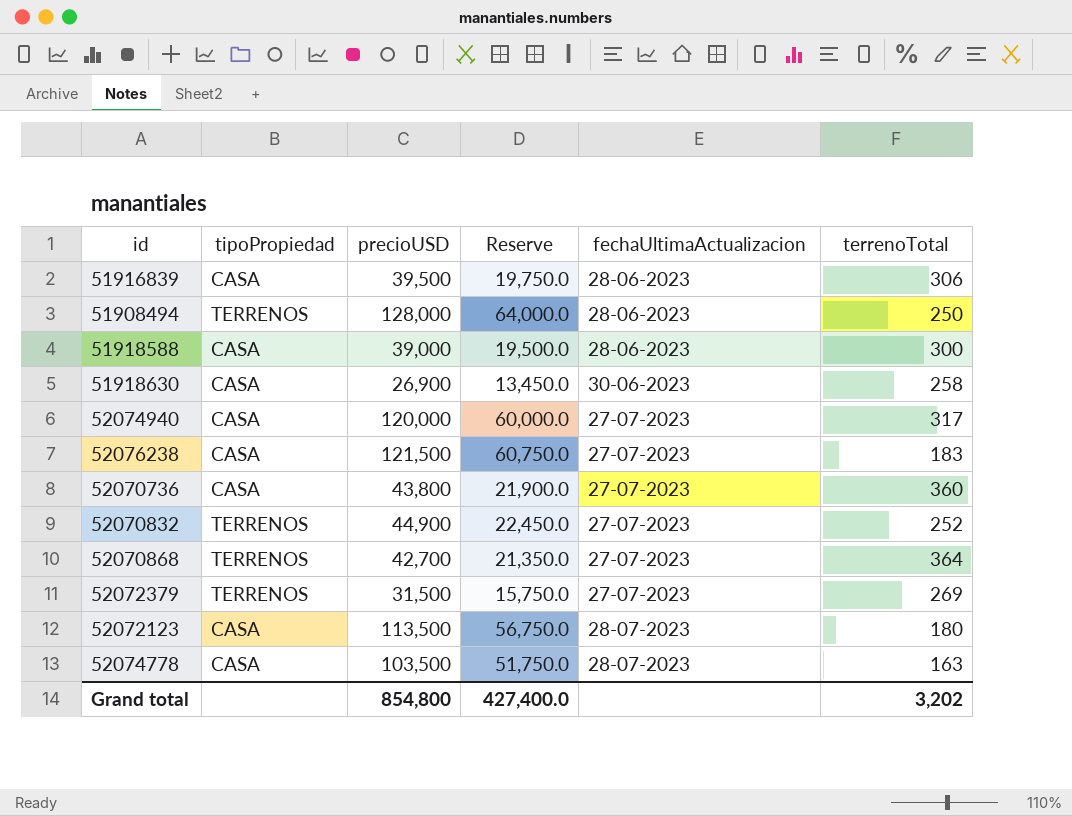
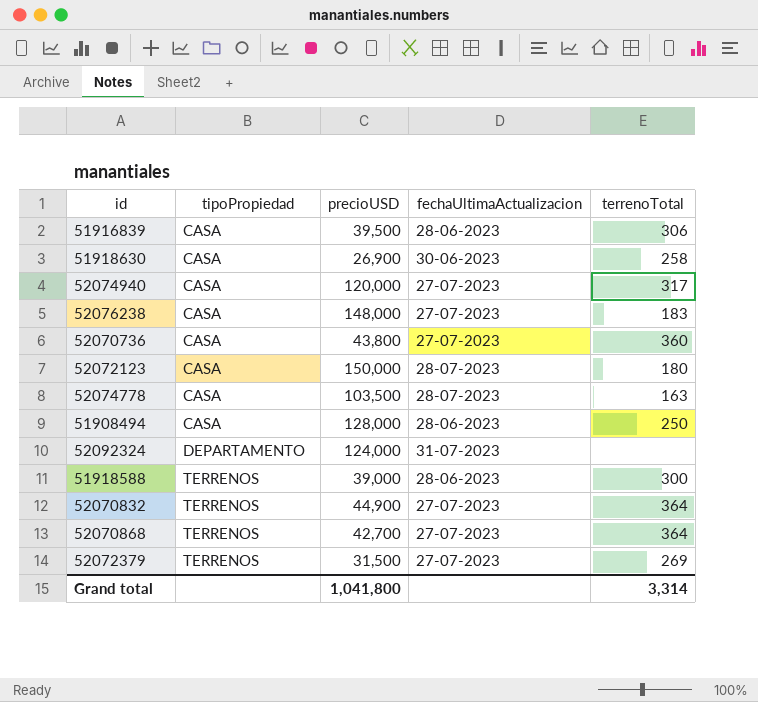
row order: fechaUltimaActualizacion ascending -> tipoPropiedad ascending
column Reserve | formula: [precioUSD] * 0.5 -> none
52076238 | precioUSD: 121,500 -> 148,000
52072123 | precioUSD: 113,500 -> 150,000
51908494 | tipoPropiedad: TERRENOS -> CASA
row 52092324: none -> DEPARTAMENTO | 124,000 | 31-07-2023 | none
51918588 | tipoPropiedad: CASA -> TERRENOS
52070832 | terrenoTotal: 252 -> 364
Grand total | precioUSD: 854,800 -> 1,041,800
Grand total | terrenoTotal: 3,202 -> 3,314

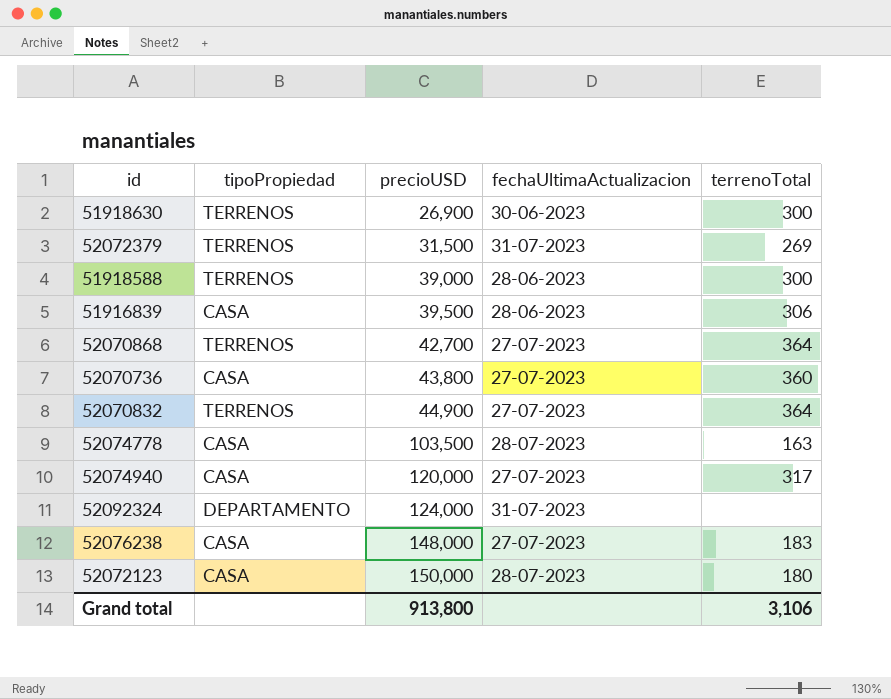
row order: tipoPropiedad ascending -> precioUSD ascending
row 51908494: CASA | 128,000 | 28-06-2023 | 250 -> none
51918630 | tipoPropiedad: CASA -> TERRENOS
51918630 | terrenoTotal: 258 -> 300
52072379 | fechaUltimaActualizacion: 27-07-2023 -> 31-07-2023
Grand total | precioUSD: 1,041,800 -> 913,800
Grand total | terrenoTotal: 3,314 -> 3,106

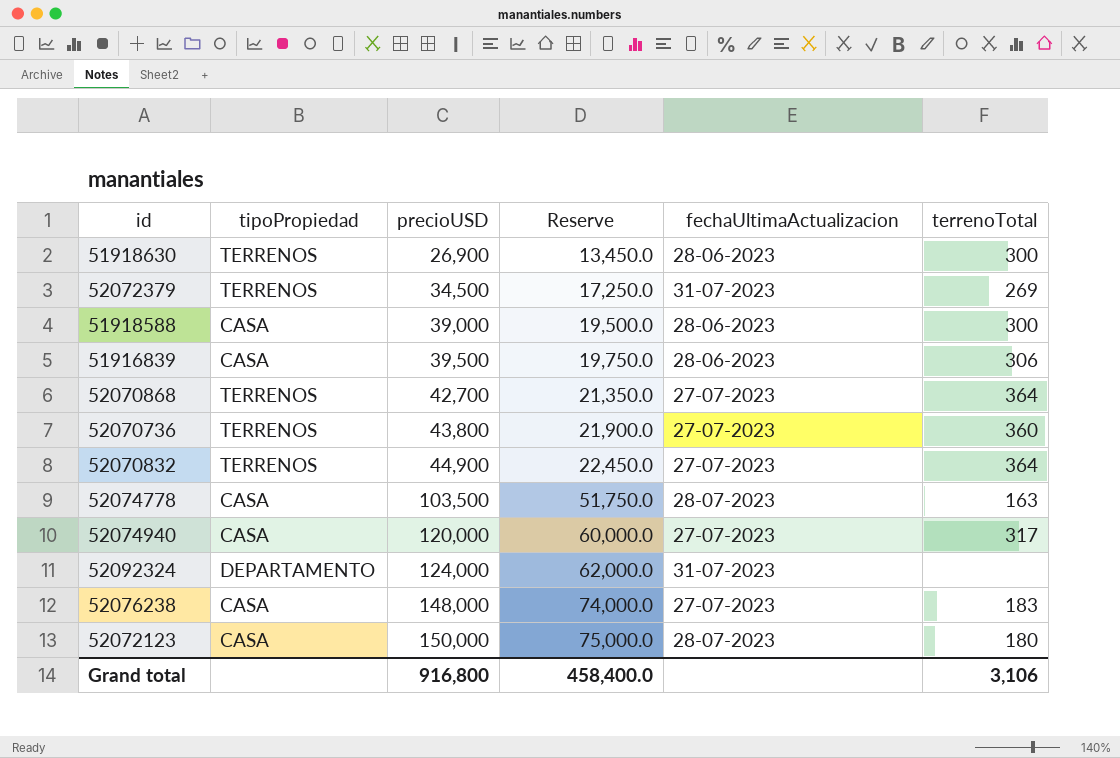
column Reserve | formula: none -> [precioUSD] * 0.5
51918630 | fechaUltimaActualizacion: 30-06-2023 -> 28-06-2023
52072379 | precioUSD: 31,500 -> 34,500
51918588 | tipoPropiedad: TERRENOS -> CASA
52070736 | tipoPropiedad: CASA -> TERRENOS
Grand total | precioUSD: 913,800 -> 916,800

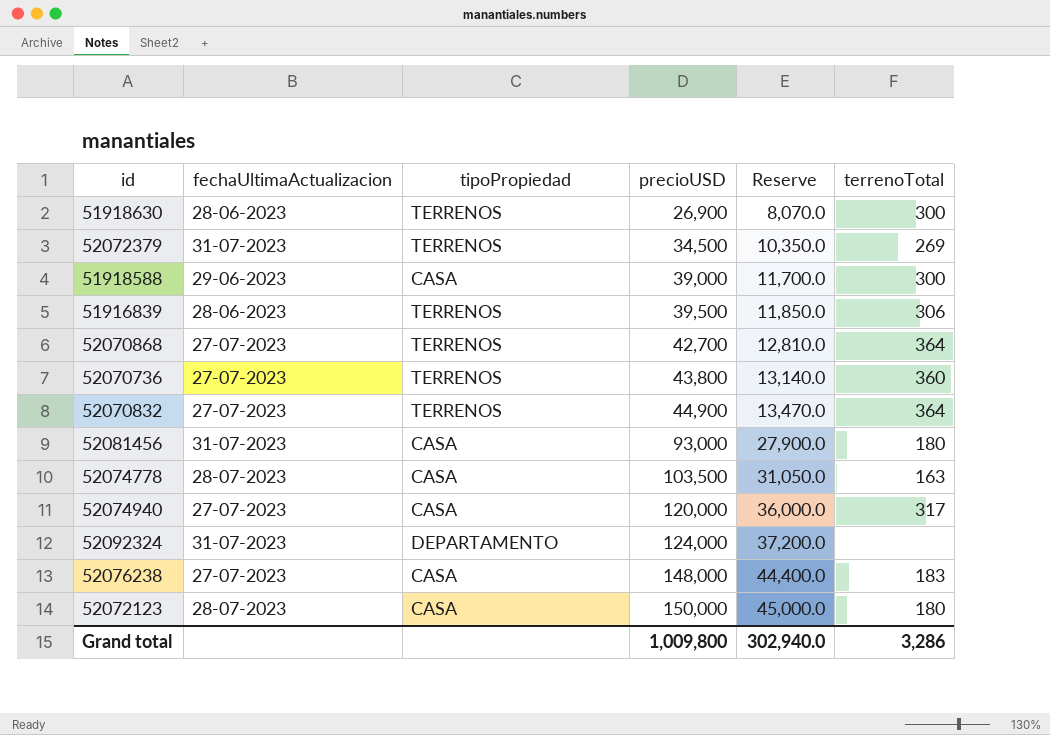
column fechaUltimaActualizacion | position: 5 -> 2
column Reserve | formula: [precioUSD] * 0.5 -> [precioUSD] * 0.3
51918588 | fechaUltimaActualizacion: 28-06-2023 -> 29-06-2023
51916839 | tipoPropiedad: CASA -> TERRENOS
row 52081456: none -> 31-07-2023 | CASA | 93,000 | 27,900.0 | 180
Grand total | precioUSD: 916,800 -> 1,009,800
Grand total | Reserve: 458,400.0 -> 302,940.0
Grand total | terrenoTotal: 3,106 -> 3,286

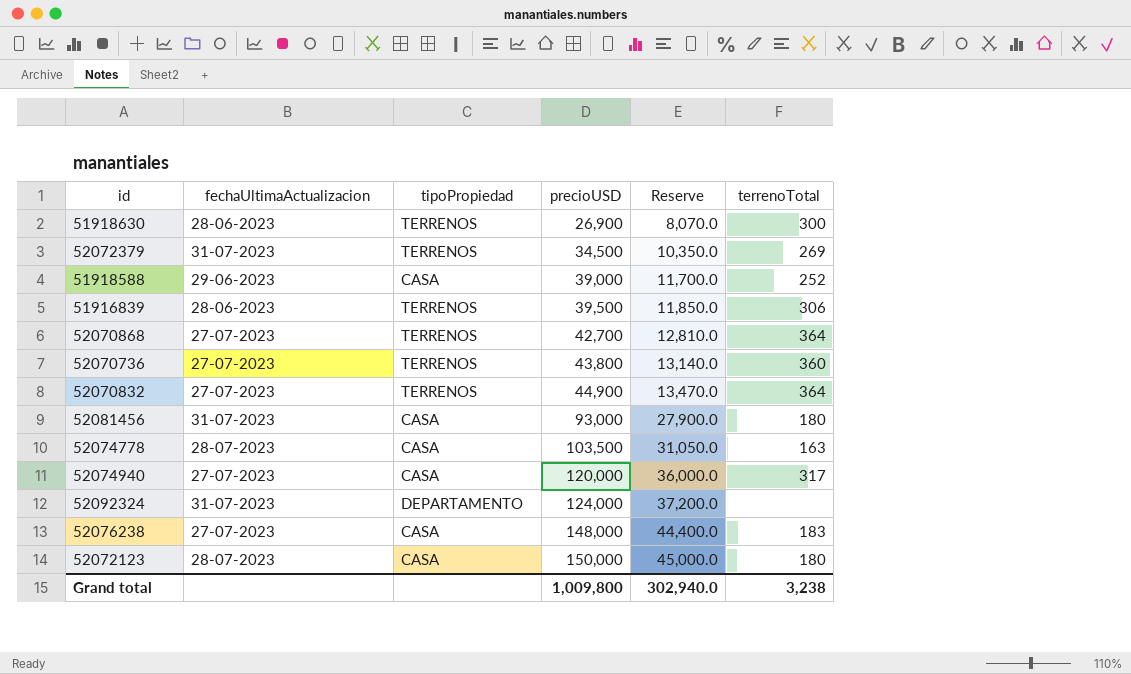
51918588 | terrenoTotal: 300 -> 252
Grand total | terrenoTotal: 3,286 -> 3,238

